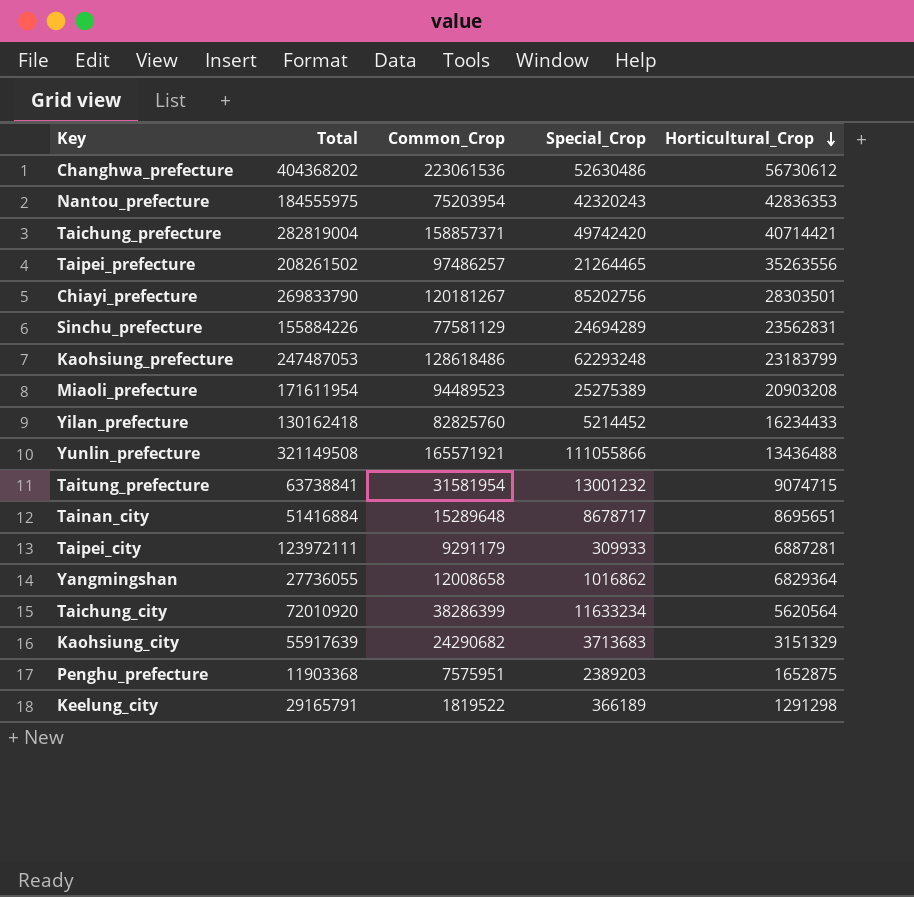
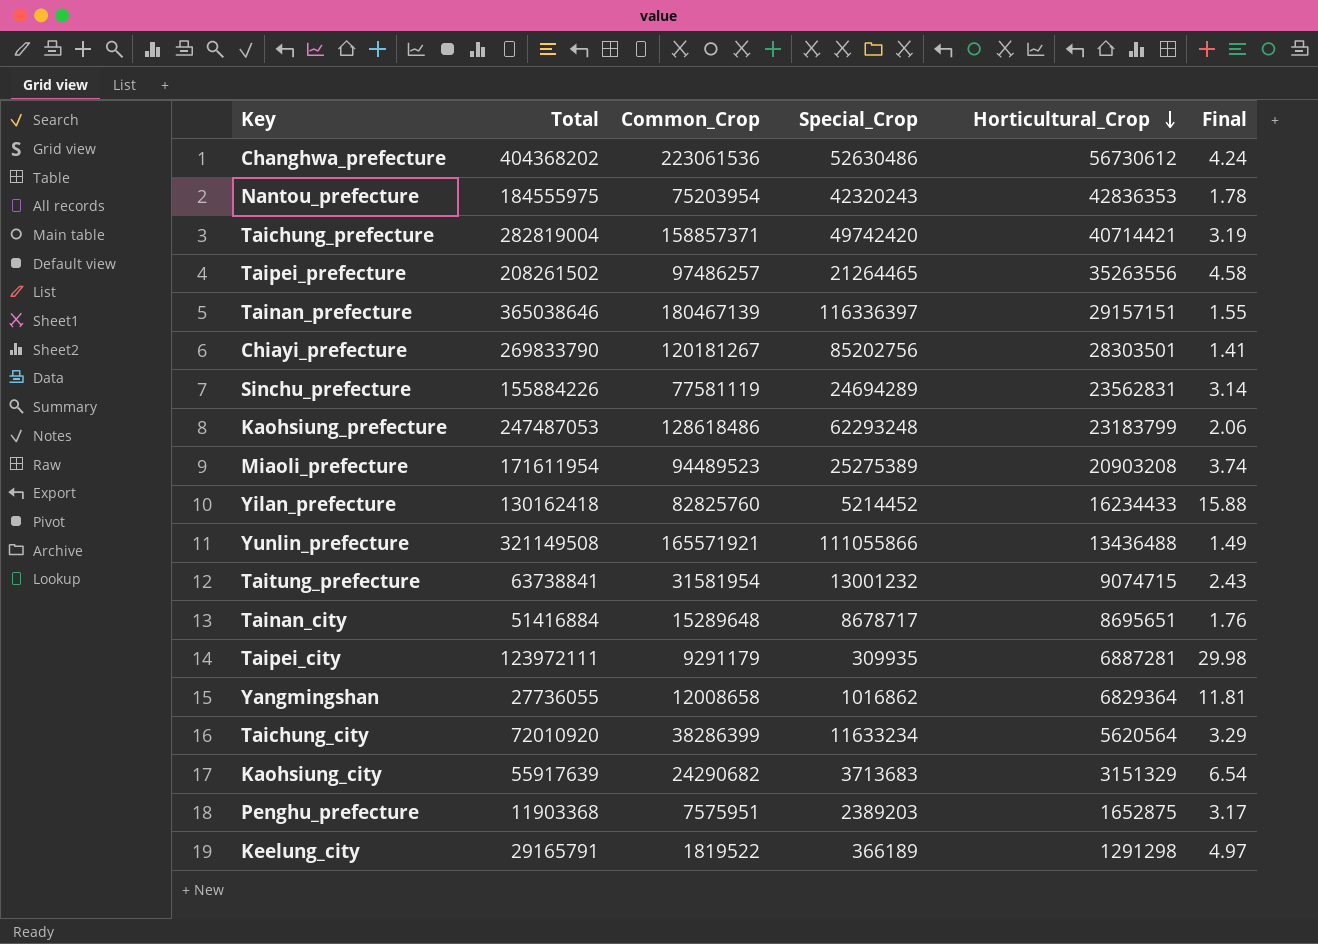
column Final | formula: none -> [Common_Crop] / [Special_Crop]
row Tainan_prefecture: none -> 365038646 | 180467139 | 116336397 | 29157151 | 1.55
Sinchu_prefecture | Common_Crop: 77581129 -> 77581119
Taipei_city | Special_Crop: 309933 -> 309935

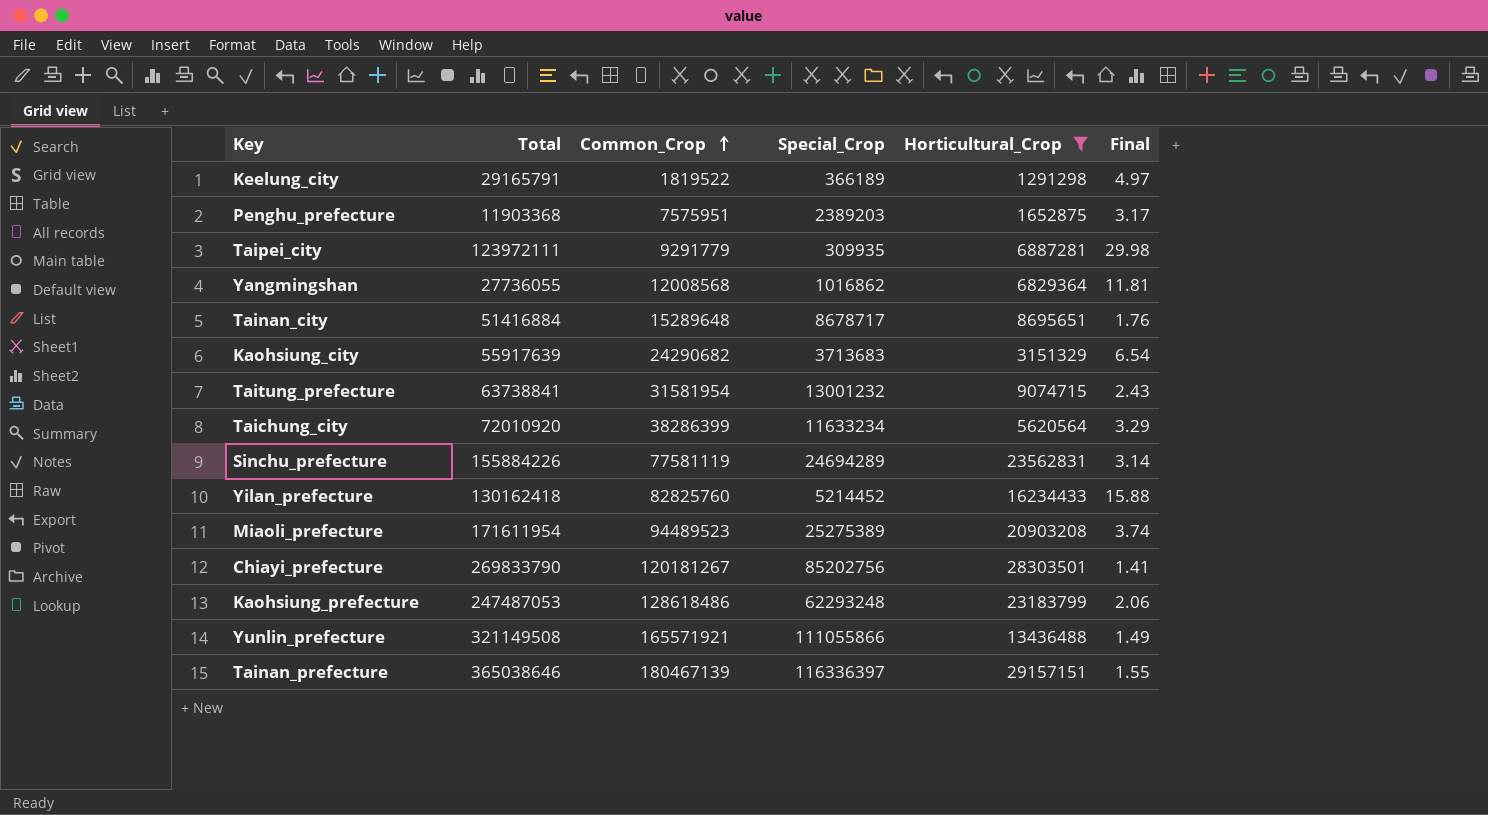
filter: none -> Horticultural_Crop <= 29157151
row order: Horticultural_Crop descending -> Common_Crop ascending
Taipei_city | Common_Crop: 9291179 -> 9291779
Yangmingshan | Common_Crop: 12008658 -> 12008568

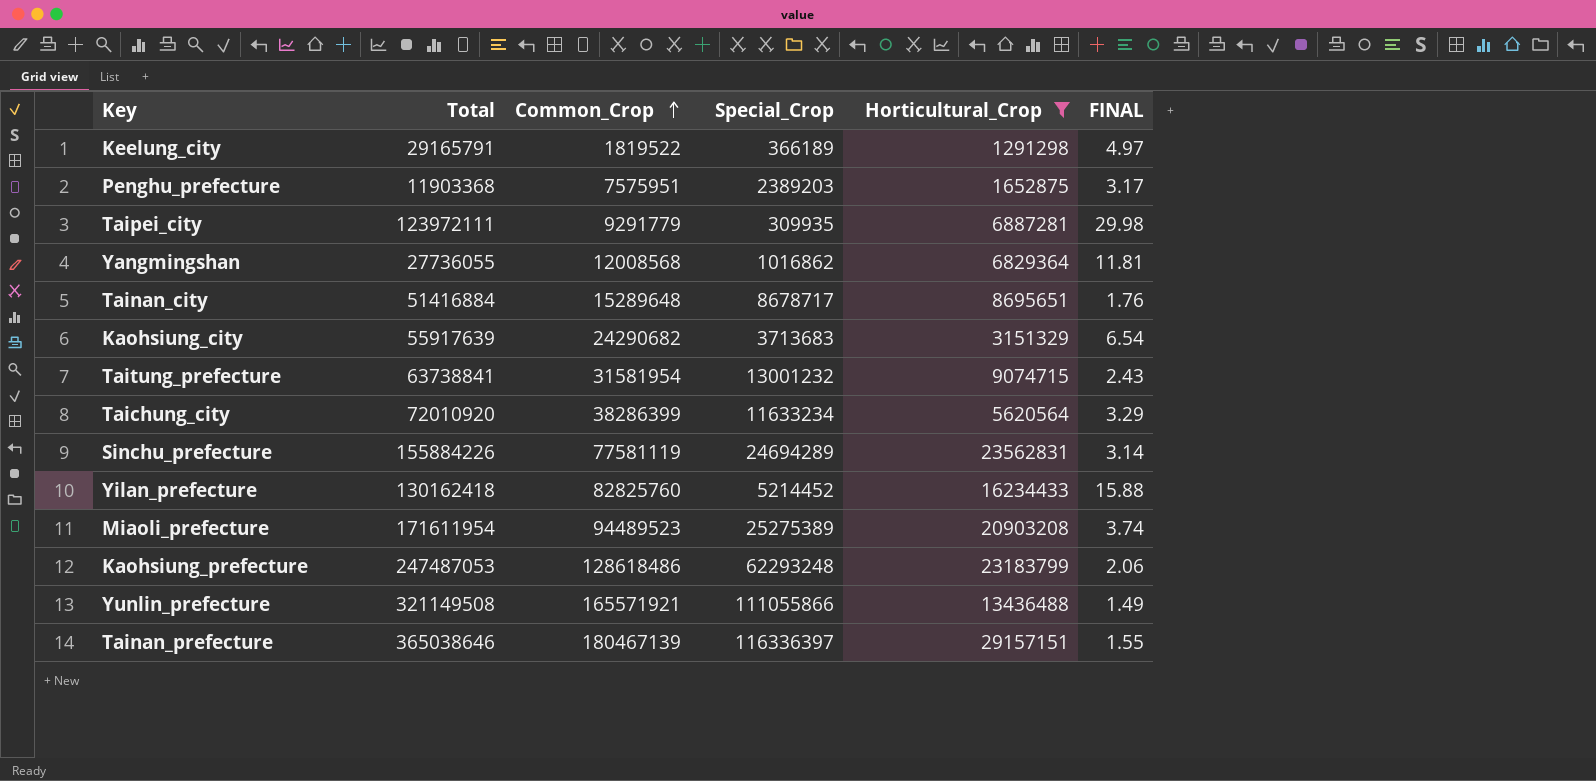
column name: Final -> FINAL
row Chiayi_prefecture: 269833790 | 120181267 | 85202756 | 28303501 | 1.41 -> none

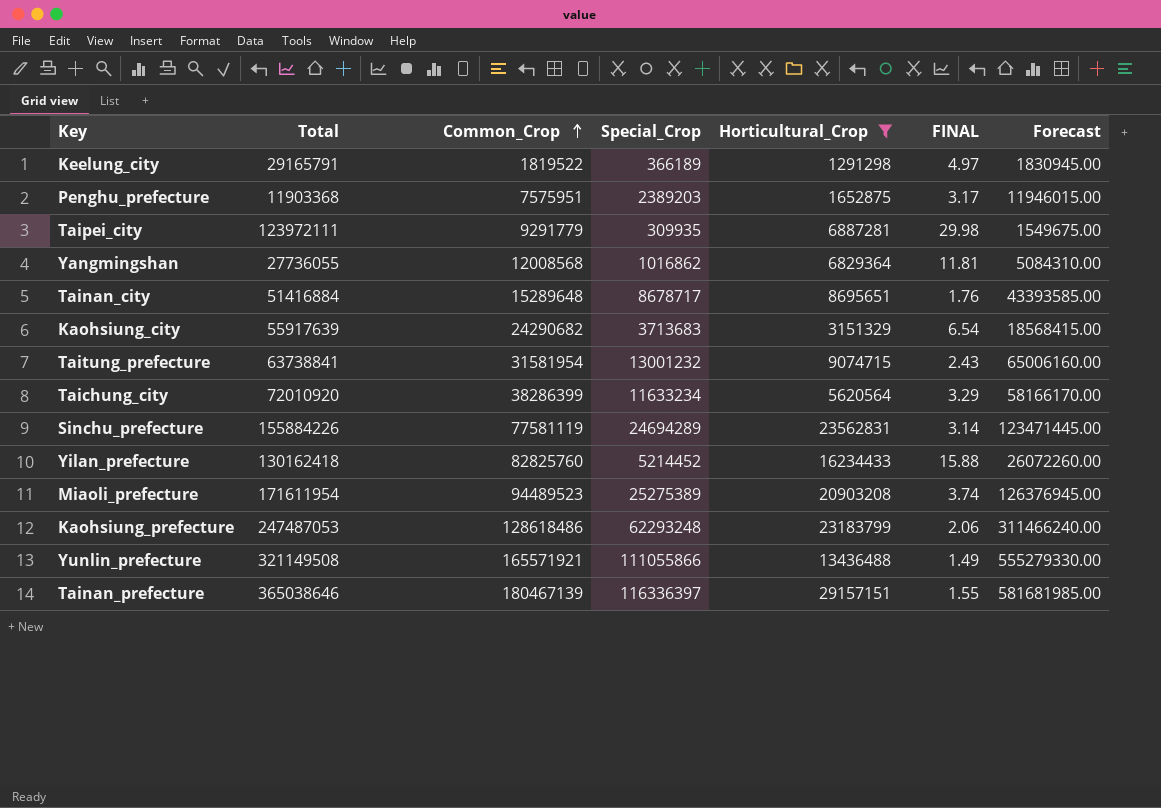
column Forecast | formula: none -> [Special_Crop] * 5

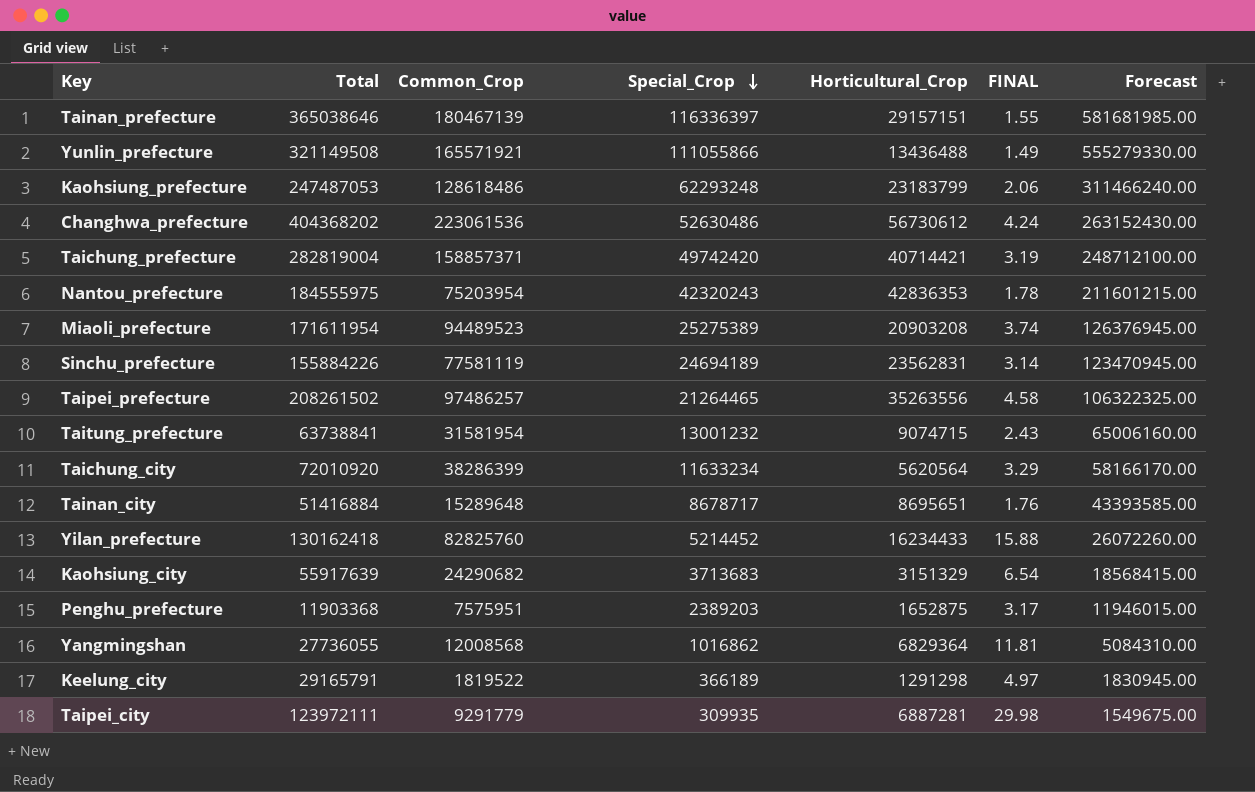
filter: Horticultural_Crop <= 29157151 -> none
row order: Common_Crop ascending -> Special_Crop descending
Sinchu_prefecture | Special_Crop: 24694289 -> 24694189
Sinchu_prefecture | Forecast: 123471445.00 -> 123470945.00

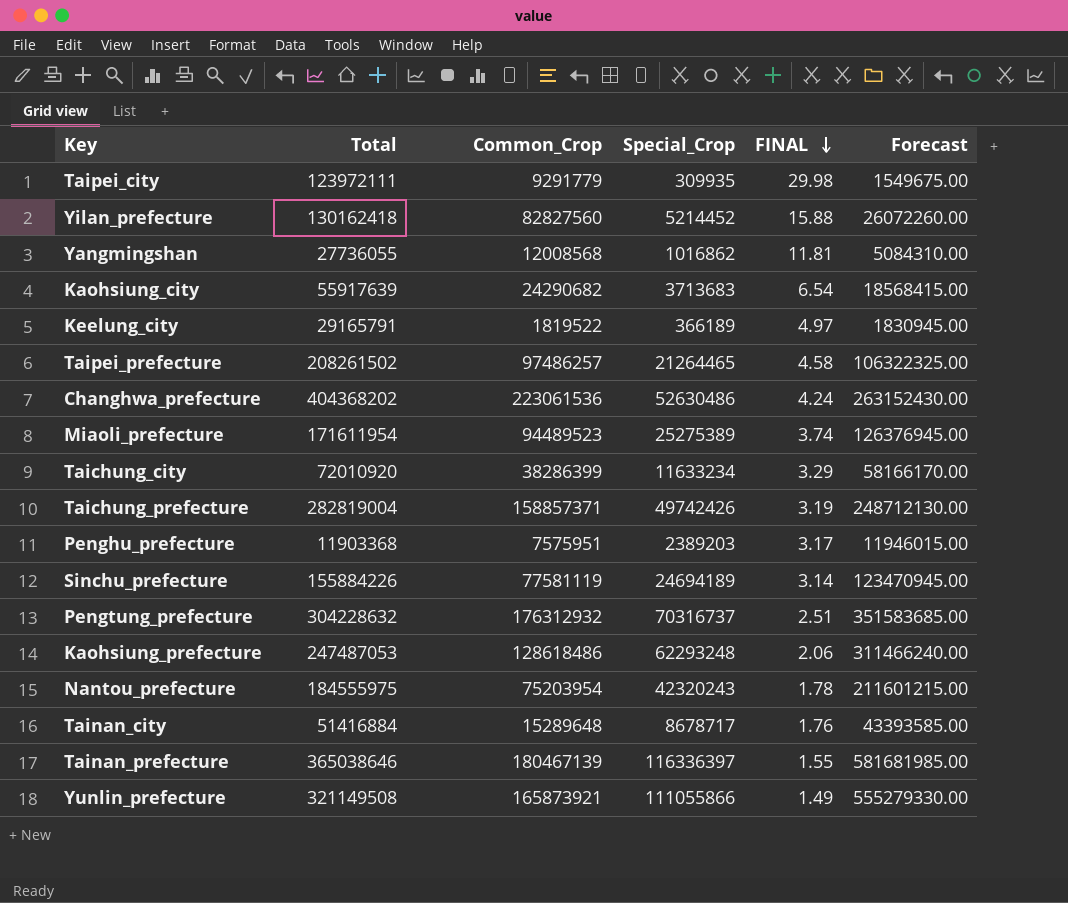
row order: Special_Crop descending -> FINAL descending
column Horticultural_Crop | position: 5 -> none
row Taitung_prefecture: 63738841 | 31581954 | 13001232 | 9074715 | 2.43 | 65006160.00 -> none
Yilan_prefecture | Common_Crop: 82825760 -> 82827560
Taichung_prefecture | Special_Crop: 49742420 -> 49742426
Taichung_prefecture | Forecast: 248712100.00 -> 248712130.00
row Pengtung_prefecture: none -> 304228632 | 176312932 | 70316737 | 2.51 | 351583685.00
Yunlin_prefecture | Common_Crop: 165571921 -> 165873921

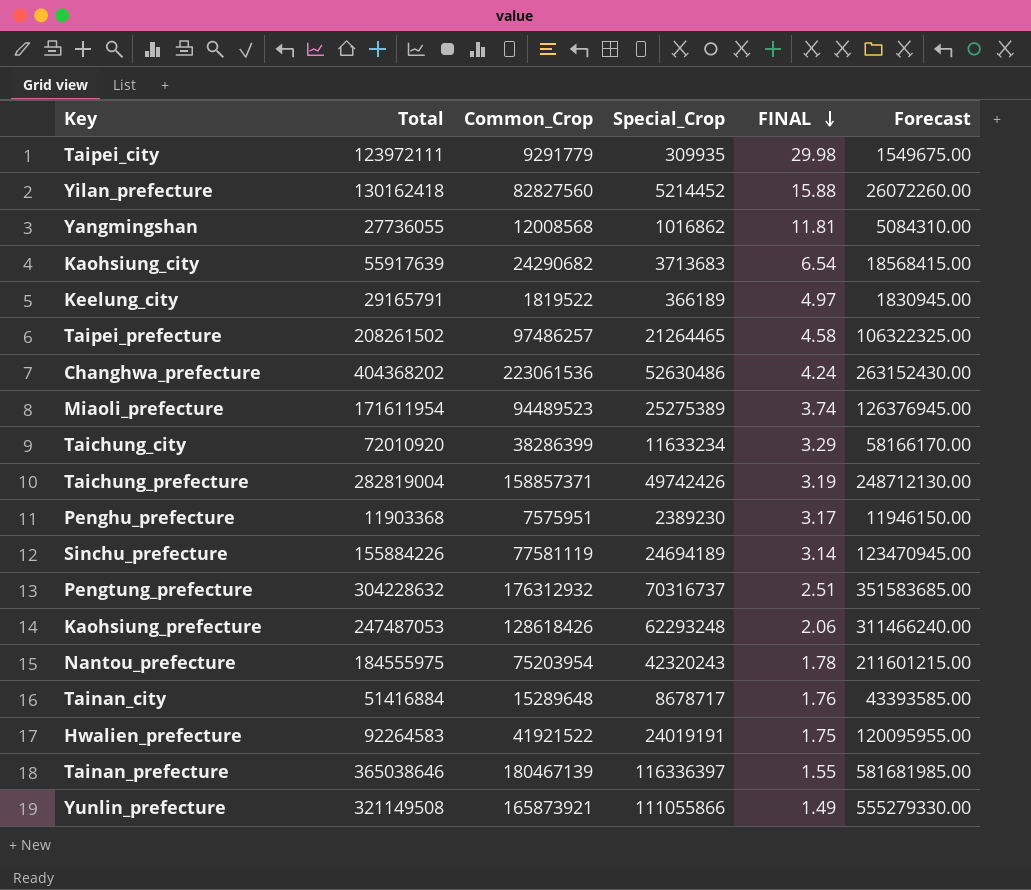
Penghu_prefecture | Special_Crop: 2389203 -> 2389230
Penghu_prefecture | Forecast: 11946015.00 -> 11946150.00
Kaohsiung_prefecture | Common_Crop: 128618486 -> 128618426
row Hwalien_prefecture: none -> 92264583 | 41921522 | 24019191 | 1.75 | 120095955.00

